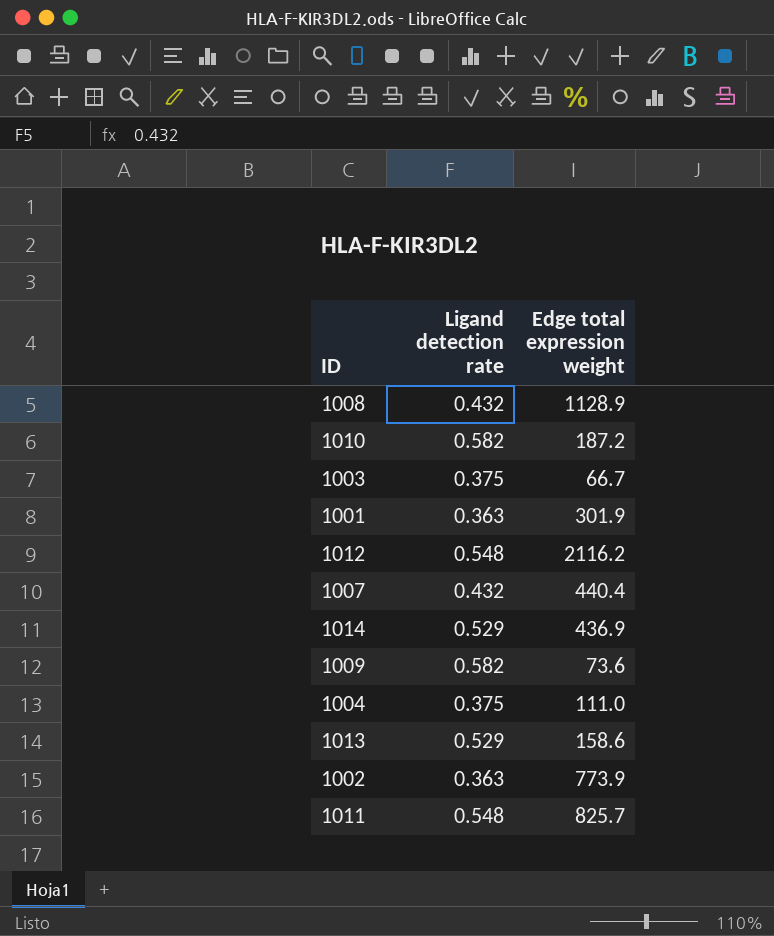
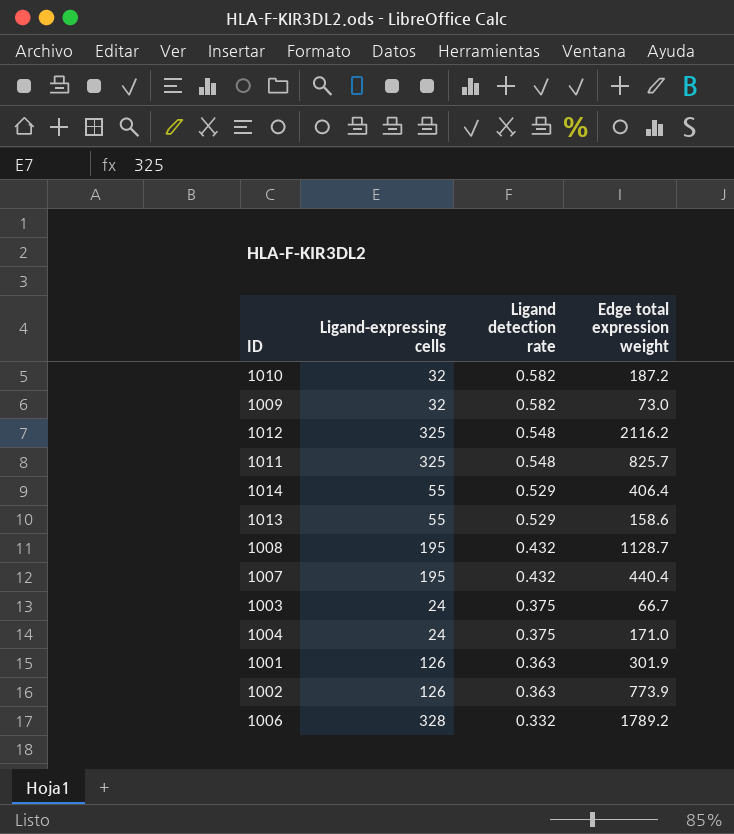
row order: none -> Ligand detection rate descending
column Ligand-expressing cells | position: none -> 2
1009 | Edge total expression weight: 73.6 -> 73.0
1014 | Edge total expression weight: 436.9 -> 406.4
1008 | Edge total expression weight: 1128.9 -> 1128.7
1004 | Edge total expression weight: 111.0 -> 171.0
row 1006: none -> 328 | 0.332 | 1789.2

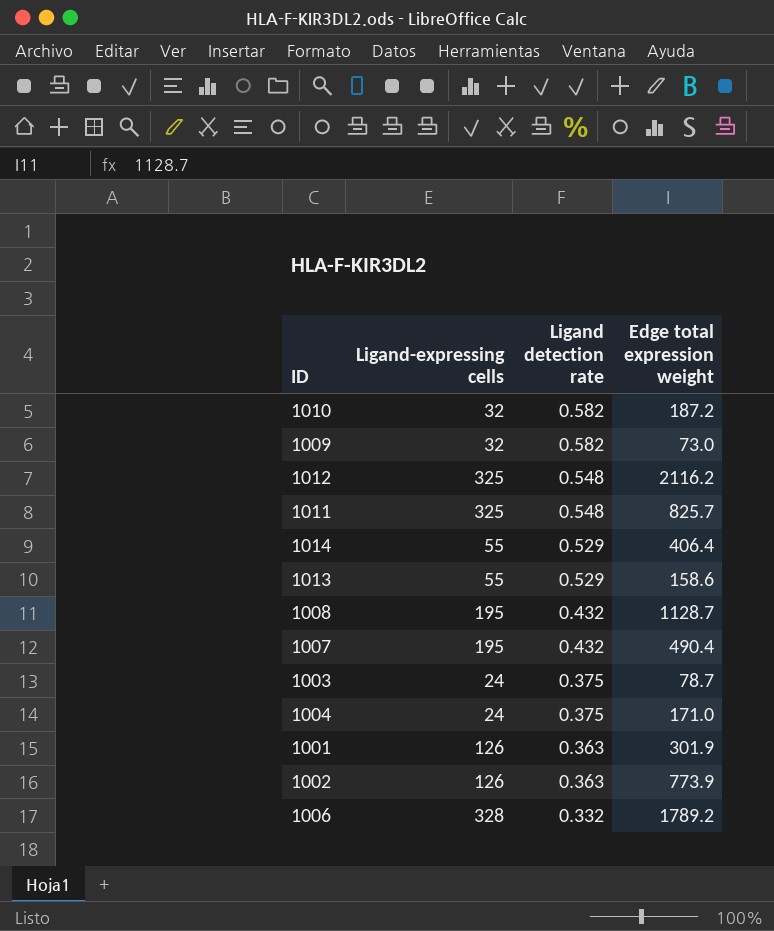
1007 | Edge total expression weight: 440.4 -> 490.4
1003 | Edge total expression weight: 66.7 -> 78.7

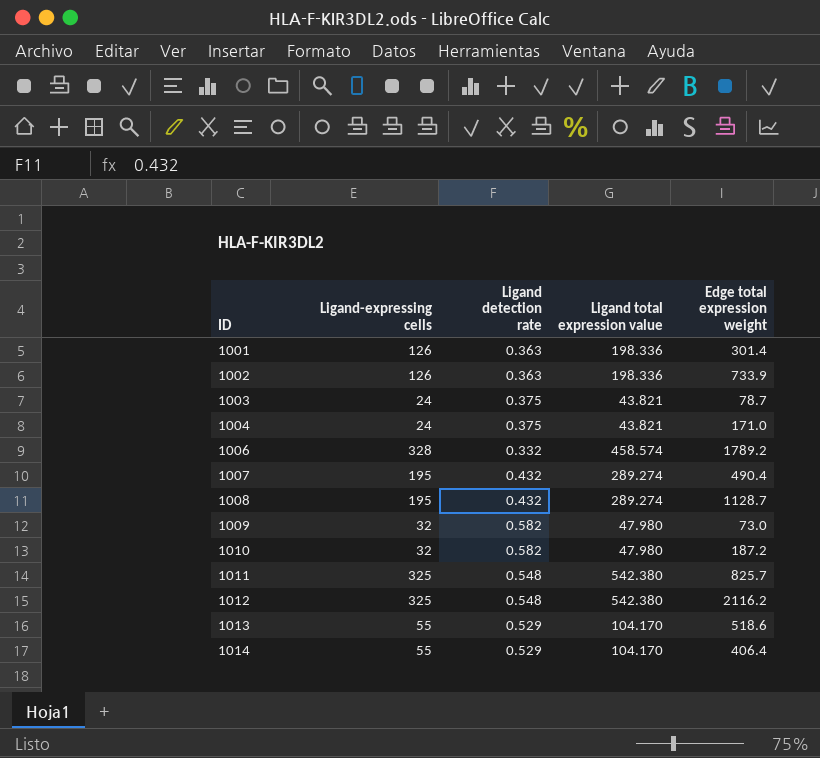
row order: Ligand detection rate descending -> ID ascending
column Ligand total expression value | position: none -> 4
1001 | Edge total expression weight: 301.9 -> 301.4
1002 | Edge total expression weight: 773.9 -> 733.9
1013 | Edge total expression weight: 158.6 -> 518.6

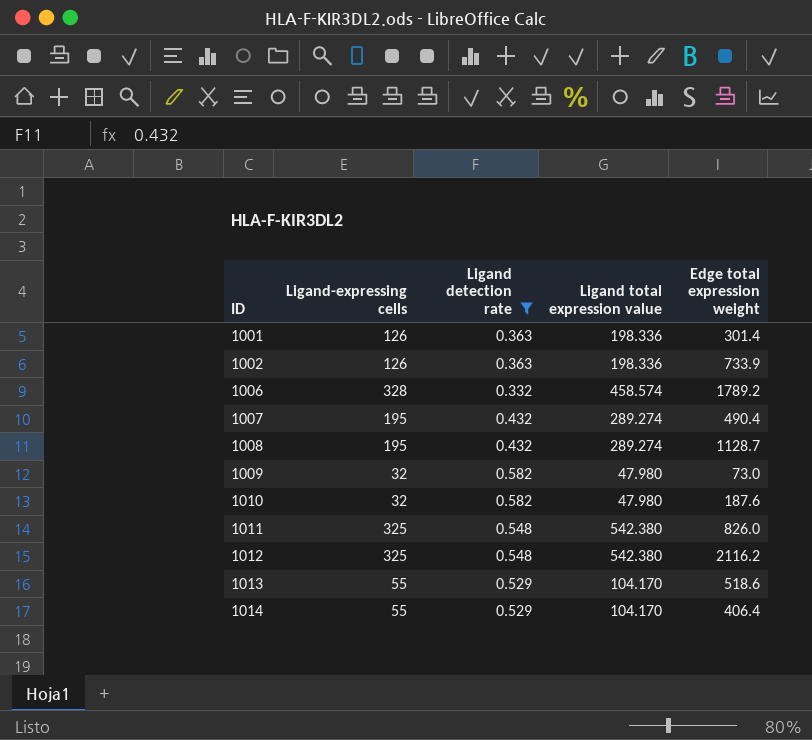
filter: none -> Ligand detection rate != 0.375
1010 | Edge total expression weight: 187.2 -> 187.6
1011 | Edge total expression weight: 825.7 -> 826.0

